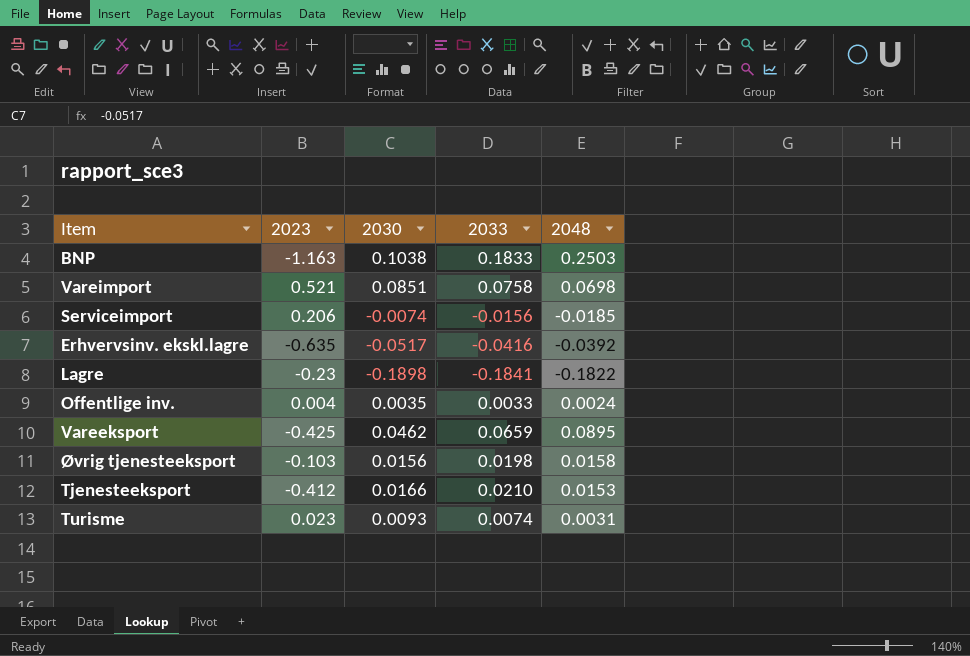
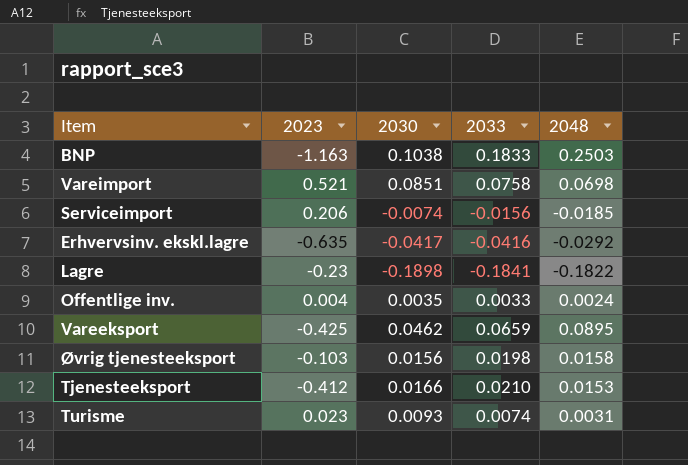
Erhvervsinv. ekskl.lagre | 2030: -0.0517 -> -0.0417
Erhvervsinv. ekskl.lagre | 2048: -0.0392 -> -0.0292

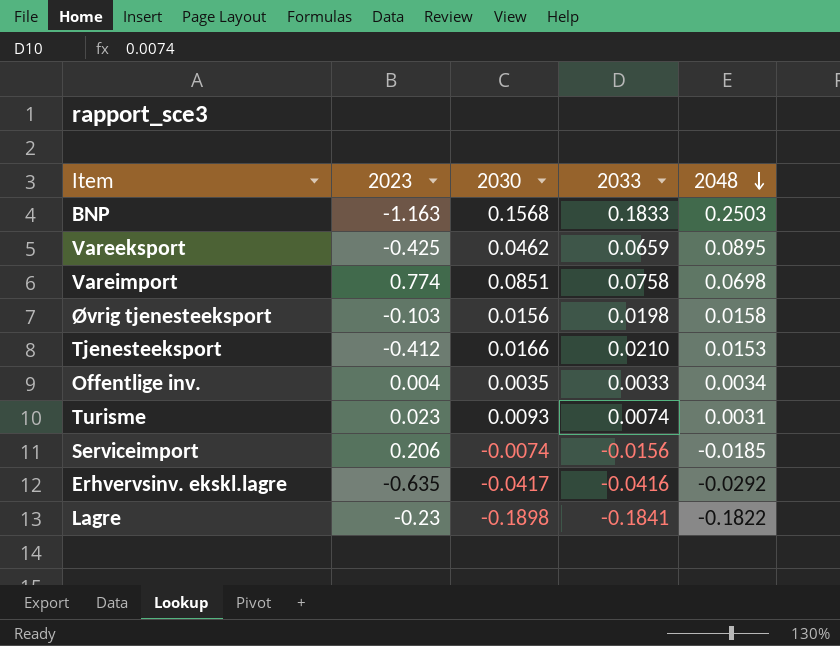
row order: none -> 2048 descending
BNP | 2030: 0.1038 -> 0.1568
Vareimport | 2023: 0.521 -> 0.774
Offentlige inv. | 2048: 0.0024 -> 0.0034

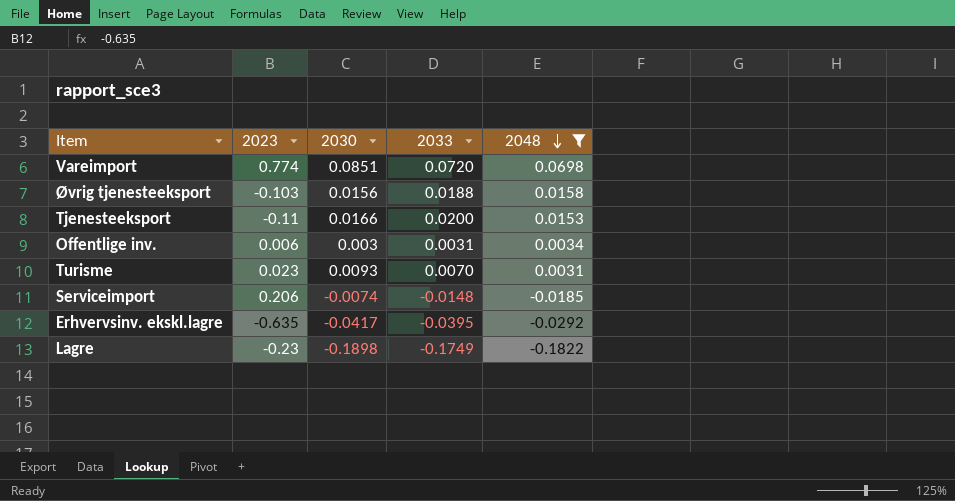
filter: none -> 2048 <= 0.0698
Vareimport | 2033: 0.0758 -> 0.0720
Øvrig tjenesteeksport | 2033: 0.0198 -> 0.0188
Tjenesteeksport | 2023: -0.412 -> -0.11
Tjenesteeksport | 2033: 0.0210 -> 0.0200
Offentlige inv. | 2023: 0.004 -> 0.006
Offentlige inv. | 2030: 0.0035 -> 0.003
Offentlige inv. | 2033: 0.0033 -> 0.0031
Turisme | 2033: 0.0074 -> 0.0070
Serviceimport | 2033: -0.0156 -> -0.0148
Erhvervsinv. ekskl.lagre | 2033: -0.0416 -> -0.0395
Lagre | 2033: -0.1841 -> -0.1749

